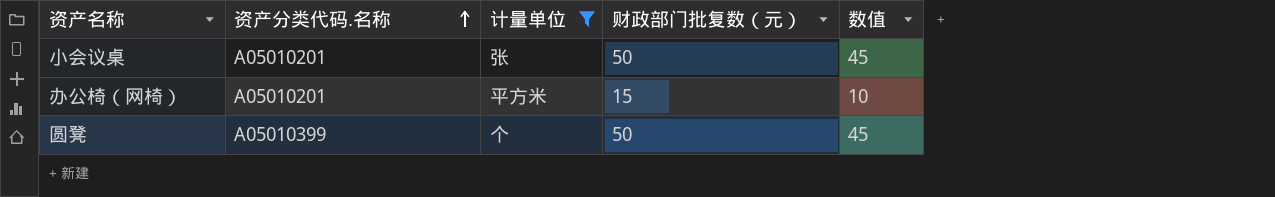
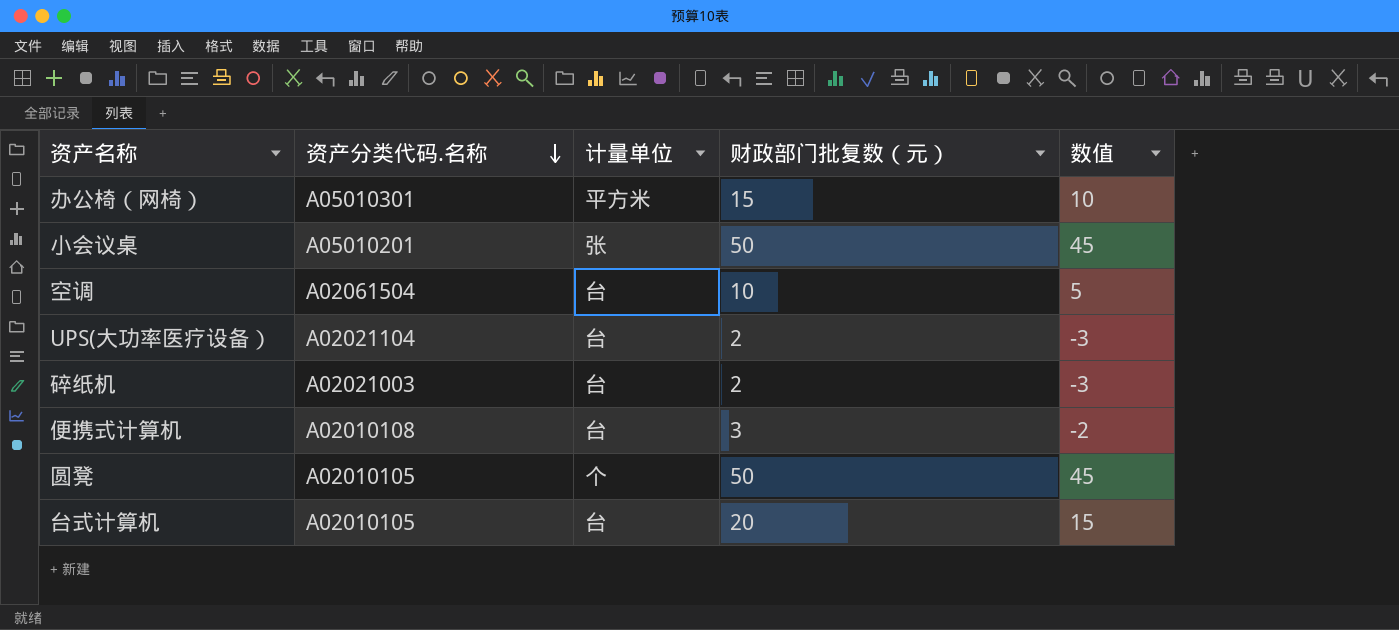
filter: 计量单位 != 台 -> none
row order: 资产分类代码.名称 ascending -> 资产分类代码.名称 descending
办公椅（网椅） | 资产分类代码.名称: A05010201 -> A05010301
圆凳 | 资产分类代码.名称: A05010399 -> A02010105

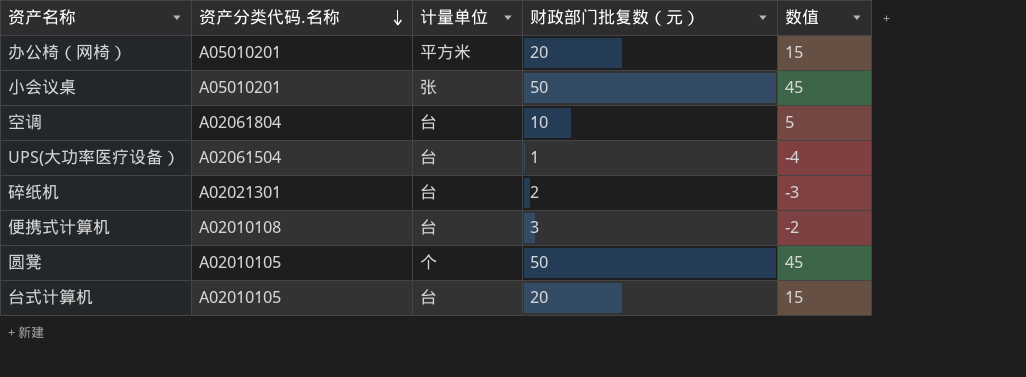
办公椅（网椅） | 资产分类代码.名称: A05010301 -> A05010201
办公椅（网椅） | 财政部门批复数（元）: 15 -> 20
办公椅（网椅） | 数值: 10 -> 15
空调 | 资产分类代码.名称: A02061504 -> A02061804
UPS(大功率医疗设备） | 资产分类代码.名称: A02021104 -> A02061504
UPS(大功率医疗设备） | 财政部门批复数（元）: 2 -> 1
UPS(大功率医疗设备） | 数值: -3 -> -4
碎纸机 | 资产分类代码.名称: A02021003 -> A02021301

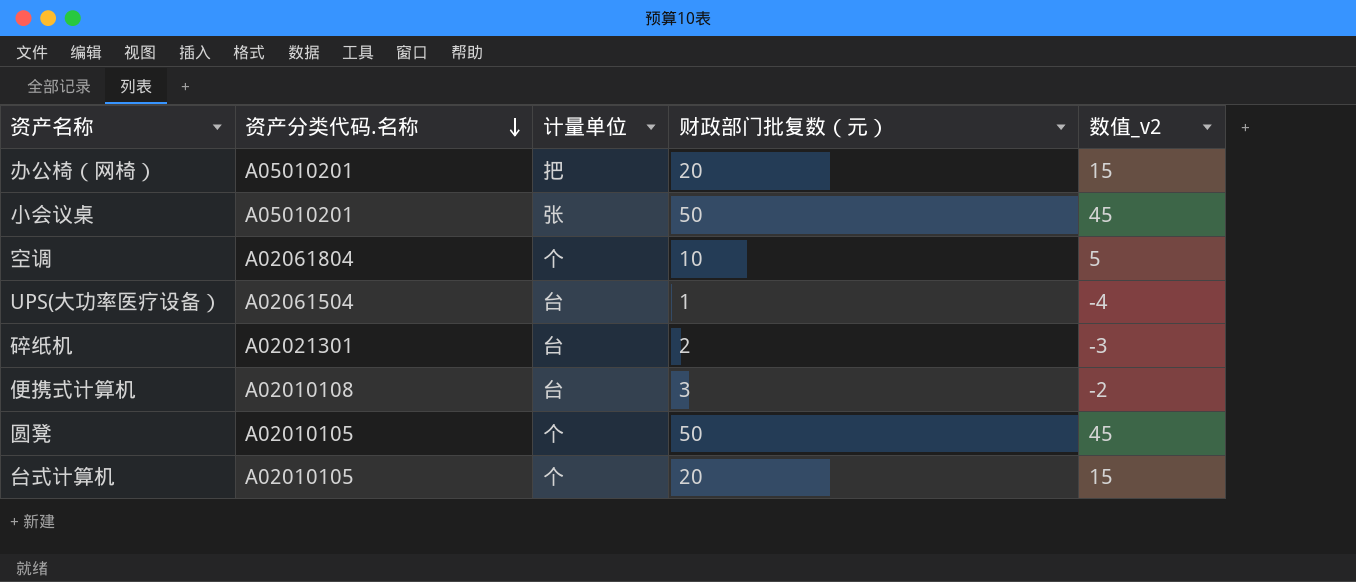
column name: 数值 -> 数值_v2
办公椅（网椅） | 计量单位: 平方米 -> 把
空调 | 计量单位: 台 -> 个
台式计算机 | 计量单位: 台 -> 个

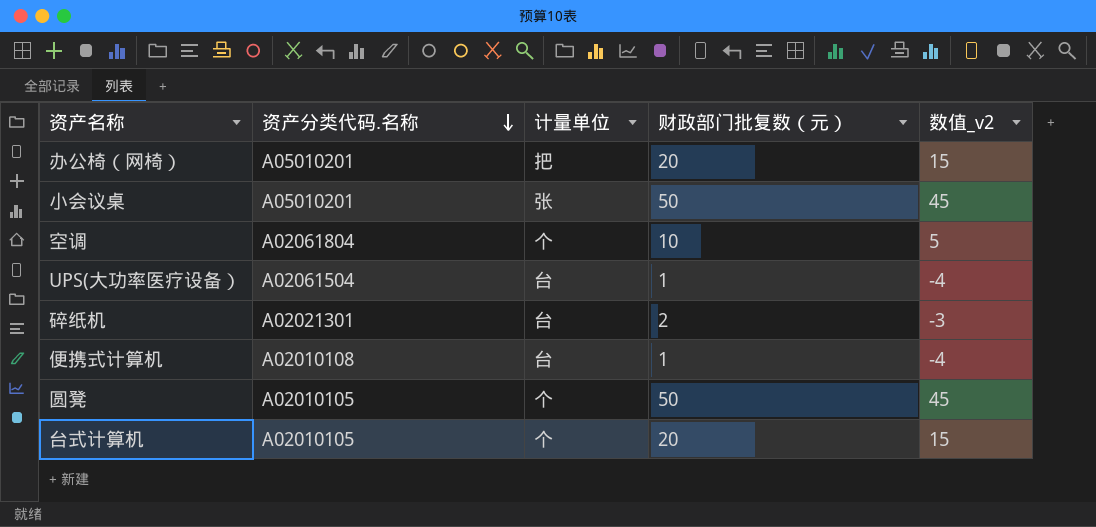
便携式计算机 | 财政部门批复数（元）: 3 -> 1
便携式计算机 | 数值_v2: -2 -> -4

